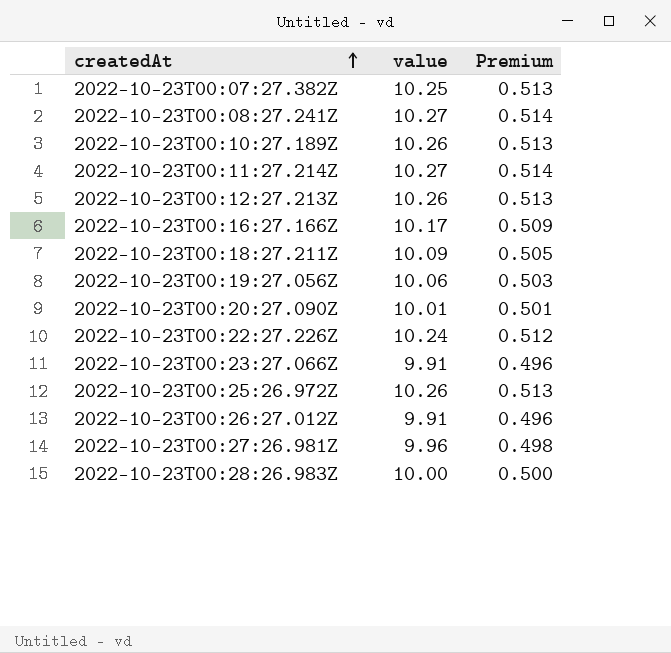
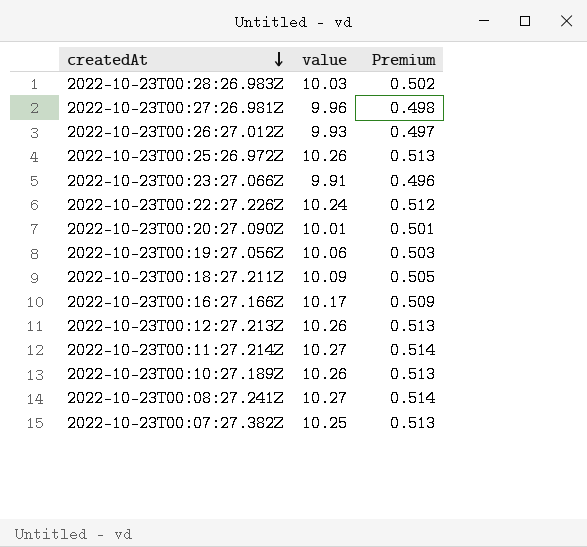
row order: createdAt ascending -> createdAt descending
2022-10-23T00:28:26.983Z | value: 10.00 -> 10.03
2022-10-23T00:28:26.983Z | Premium: 0.500 -> 0.502
2022-10-23T00:26:27.012Z | value: 9.91 -> 9.93
2022-10-23T00:26:27.012Z | Premium: 0.496 -> 0.497

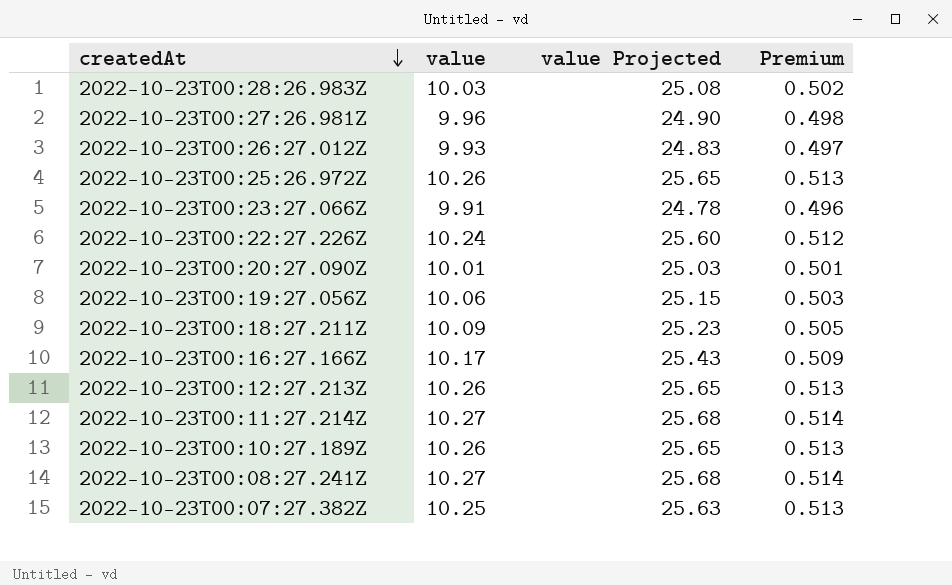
column value Projected | formula: none -> [value] * 2.5

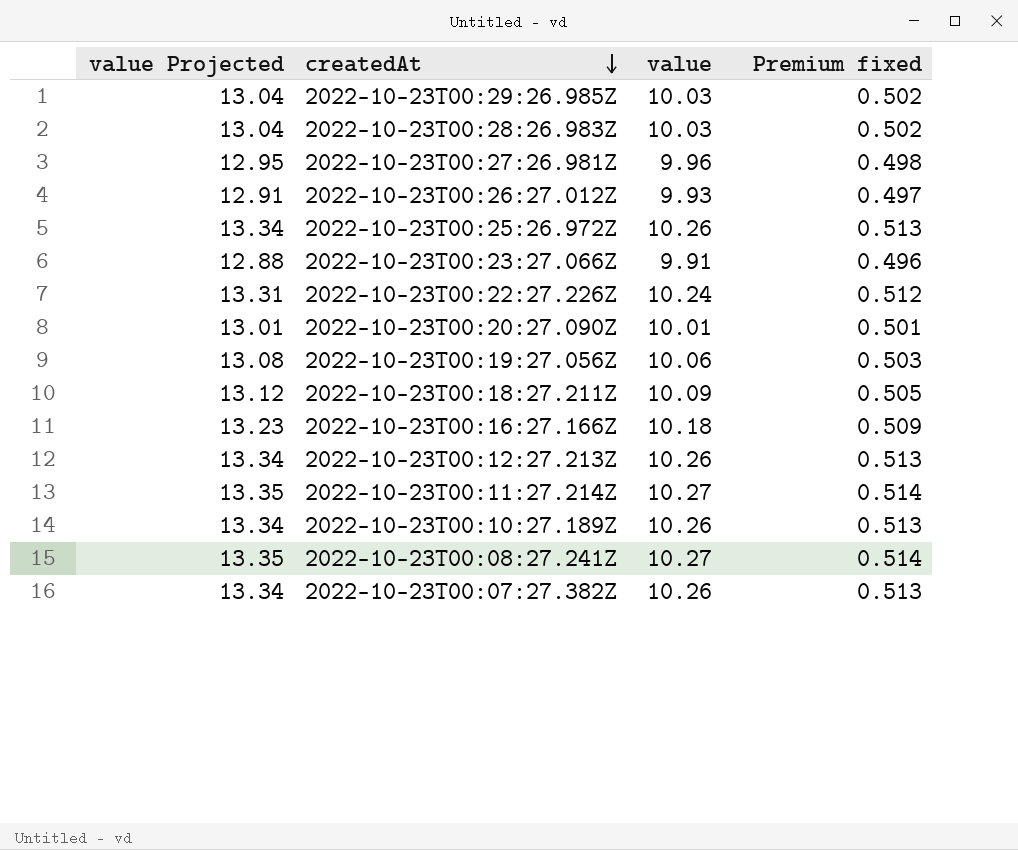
column value Projected | formula: [value] * 2.5 -> [value] * 1.3
column value Projected | position: 3 -> 1
column name: Premium -> Premium fixed
row 2022-10-23T00:29:26.985Z: none -> 13.04 | 10.03 | 0.502
2022-10-23T00:16:27.166Z | value: 10.17 -> 10.18
2022-10-23T00:07:27.382Z | value: 10.25 -> 10.26

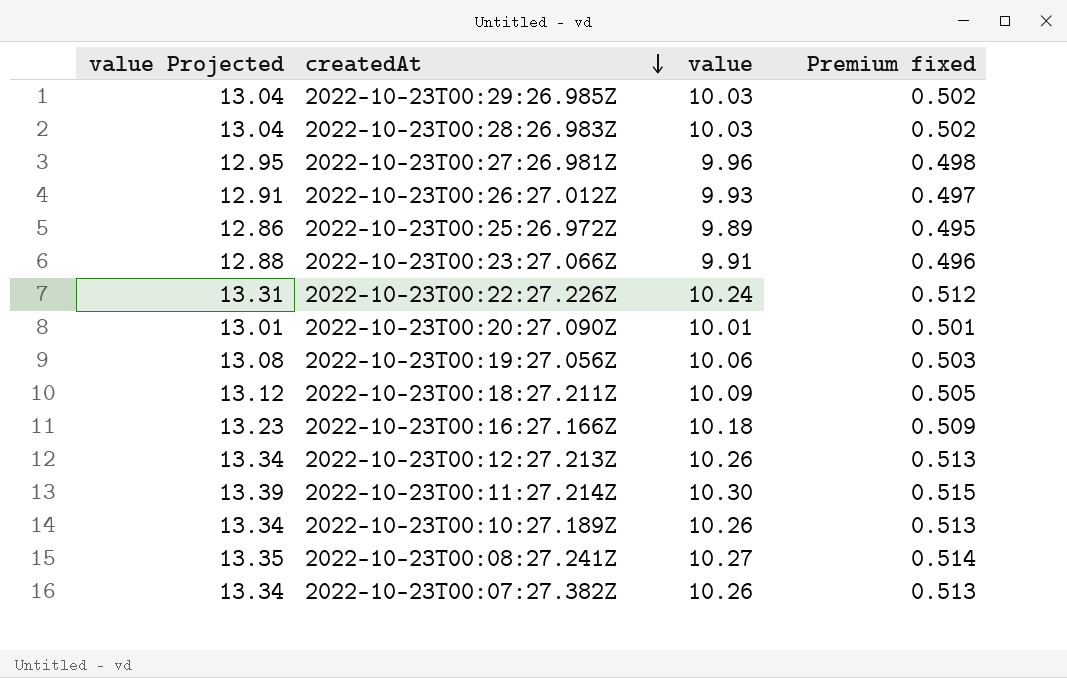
2022-10-23T00:25:26.972Z | value Projected: 13.34 -> 12.86
2022-10-23T00:25:26.972Z | value: 10.26 -> 9.89
2022-10-23T00:25:26.972Z | Premium fixed: 0.513 -> 0.495
2022-10-23T00:11:27.214Z | value Projected: 13.35 -> 13.39
2022-10-23T00:11:27.214Z | value: 10.27 -> 10.30
2022-10-23T00:11:27.214Z | Premium fixed: 0.514 -> 0.515

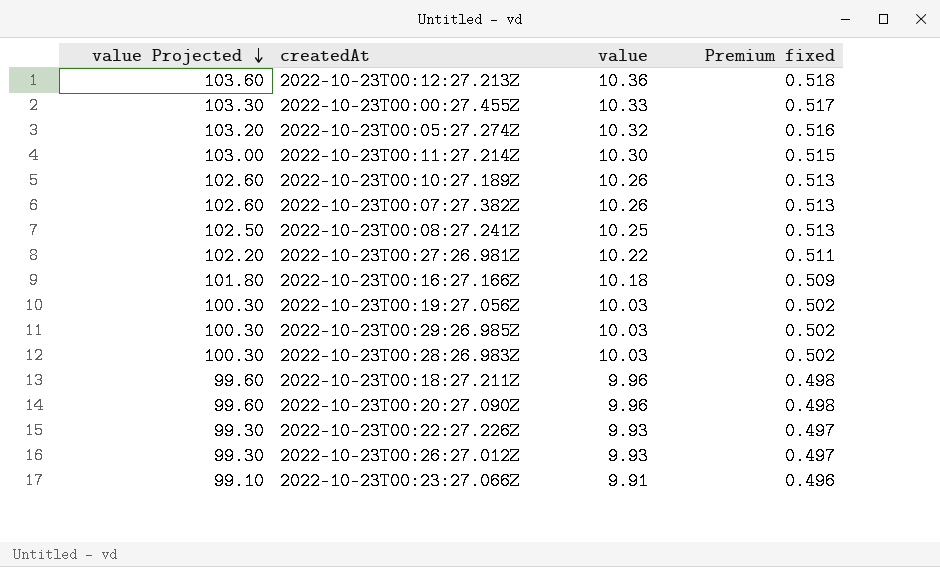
row order: createdAt descending -> value Projected descending
column value Projected | formula: [value] * 1.3 -> [value] * 10
row 2022-10-23T00:25:26.972Z: 12.86 | 9.89 | 0.495 -> none
2022-10-23T00:12:27.213Z | value: 10.26 -> 10.36
2022-10-23T00:12:27.213Z | Premium fixed: 0.513 -> 0.518
row 2022-10-23T00:00:27.455Z: none -> 103.30 | 10.33 | 0.517
row 2022-10-23T00:05:27.274Z: none -> 103.20 | 10.32 | 0.516
2022-10-23T00:08:27.241Z | value: 10.27 -> 10.25
2022-10-23T00:08:27.241Z | Premium fixed: 0.514 -> 0.513
2022-10-23T00:27:26.981Z | value: 9.96 -> 10.22
2022-10-23T00:27:26.981Z | Premium fixed: 0.498 -> 0.511
2022-10-23T00:19:27.056Z | value: 10.06 -> 10.03
2022-10-23T00:19:27.056Z | Premium fixed: 0.503 -> 0.502
2022-10-23T00:18:27.211Z | value: 10.09 -> 9.96
2022-10-23T00:18:27.211Z | Premium fixed: 0.505 -> 0.498
2022-10-23T00:20:27.090Z | value: 10.01 -> 9.96
2022-10-23T00:20:27.090Z | Premium fixed: 0.501 -> 0.498
2022-10-23T00:22:27.226Z | value: 10.24 -> 9.93
2022-10-23T00:22:27.226Z | Premium fixed: 0.512 -> 0.497

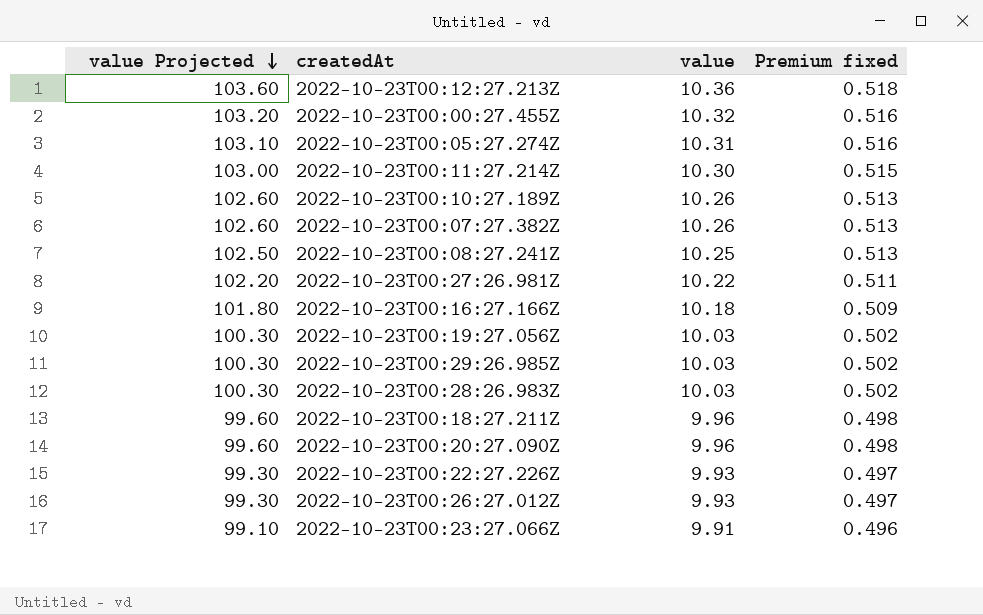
2022-10-23T00:00:27.455Z | value Projected: 103.30 -> 103.20
2022-10-23T00:00:27.455Z | value: 10.33 -> 10.32
2022-10-23T00:00:27.455Z | Premium fixed: 0.517 -> 0.516
2022-10-23T00:05:27.274Z | value Projected: 103.20 -> 103.10
2022-10-23T00:05:27.274Z | value: 10.32 -> 10.31

